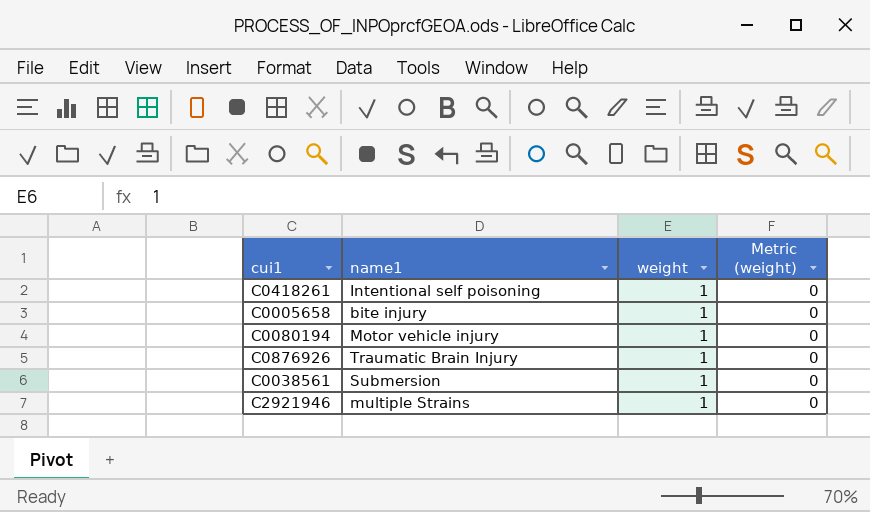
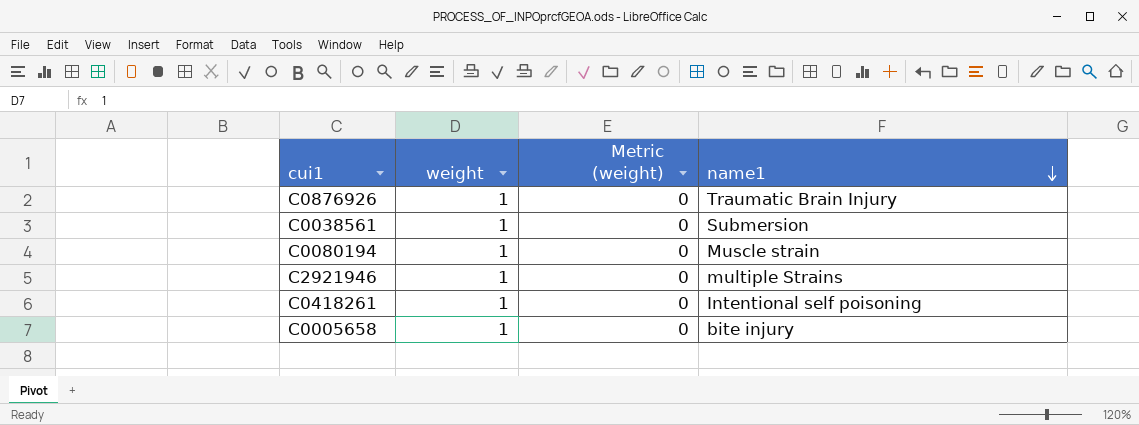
row order: none -> name1 descending
column name1 | position: 2 -> 4
C0080194 | name1: Motor vehicle injury -> Muscle strain

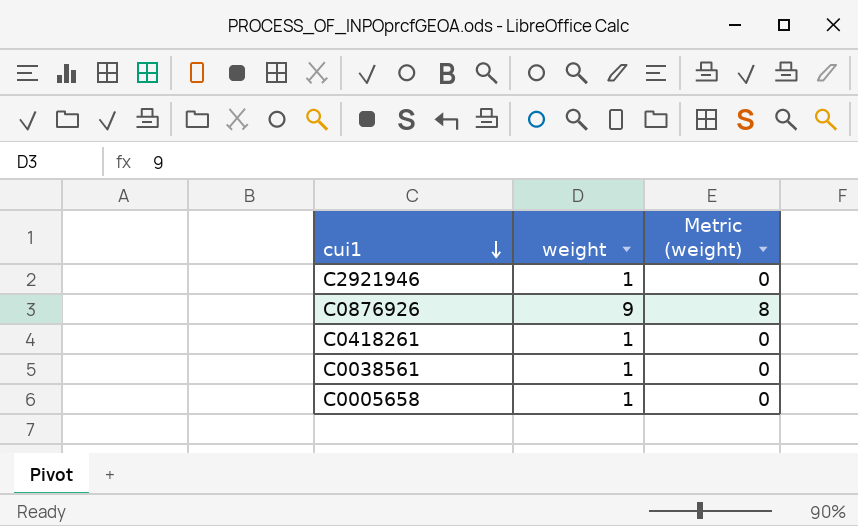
row order: name1 descending -> cui1 descending
column name1 | position: 4 -> none
row C0080194: 1 | 0 | Muscle strain -> none
C0876926 | weight: 1 -> 9
C0876926 | Metric (weight): 0 -> 8

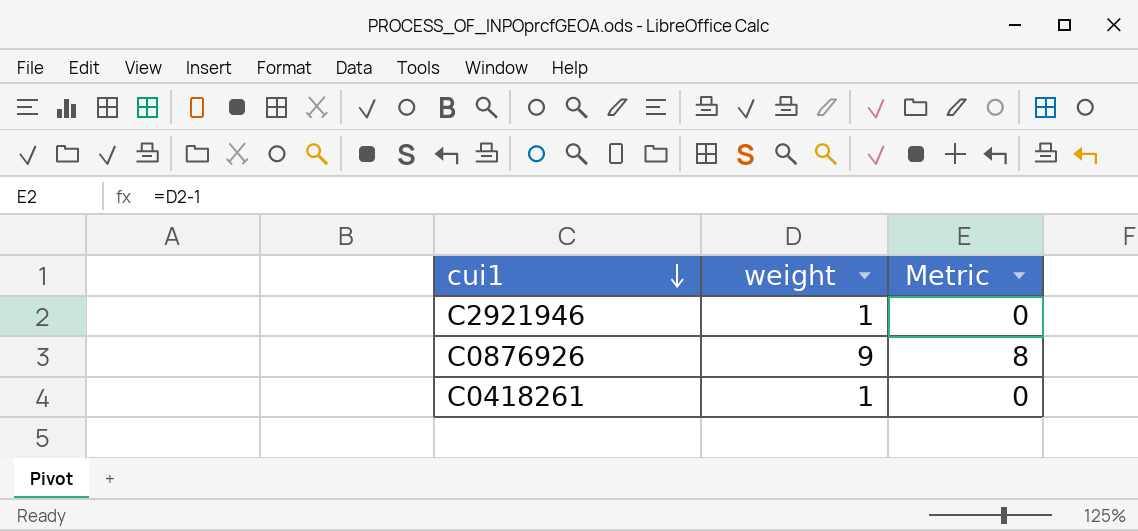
column name: Metric (weight) -> Metric
row C0038561: 1 | 0 -> none
row C0005658: 1 | 0 -> none

